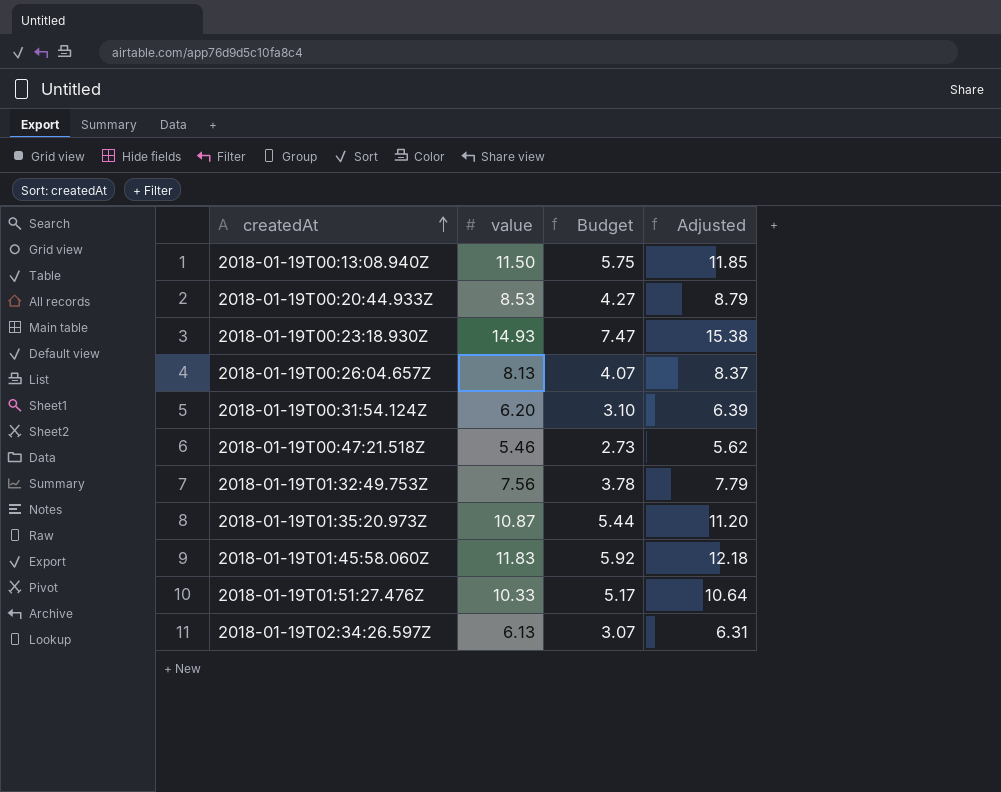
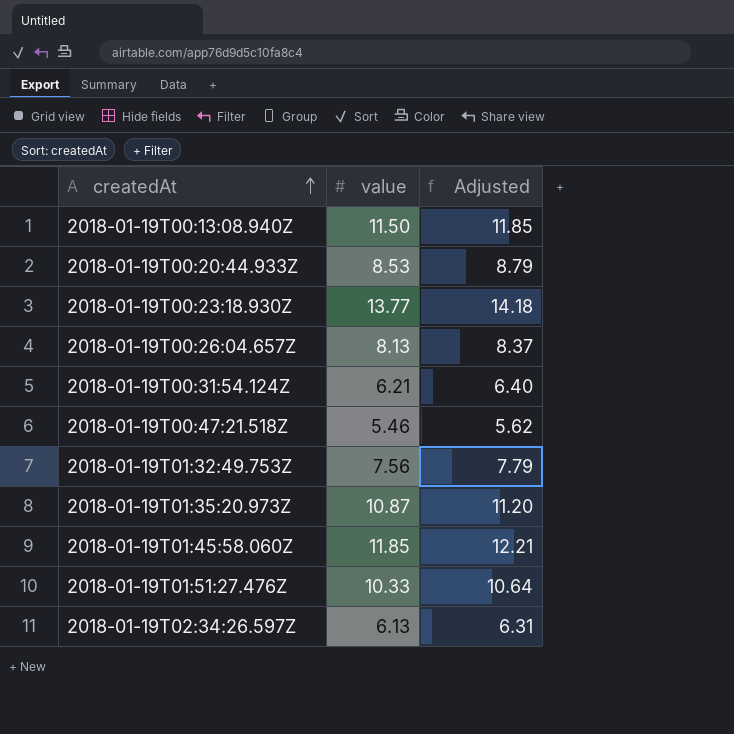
column Budget | formula: [value] * 0.5 -> none
2018-01-19T00:23:18.930Z | value: 14.93 -> 13.77
2018-01-19T00:23:18.930Z | Adjusted: 15.38 -> 14.18
2018-01-19T00:31:54.124Z | value: 6.20 -> 6.21
2018-01-19T00:31:54.124Z | Adjusted: 6.39 -> 6.40
2018-01-19T01:45:58.060Z | value: 11.83 -> 11.85
2018-01-19T01:45:58.060Z | Adjusted: 12.18 -> 12.21

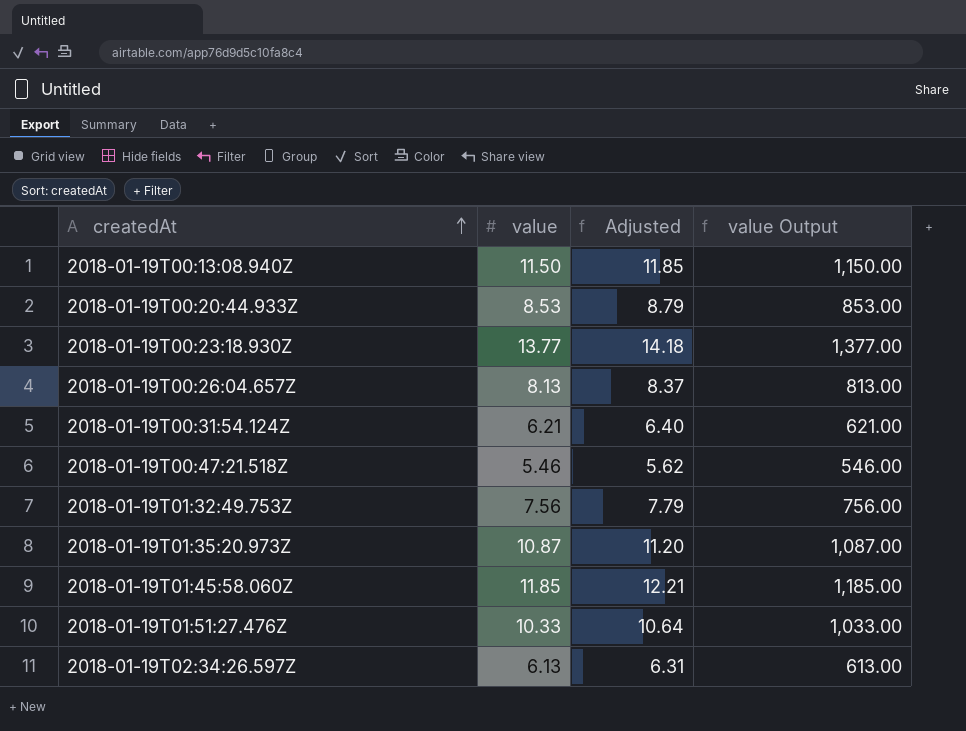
column value Output | formula: none -> [value] * 100

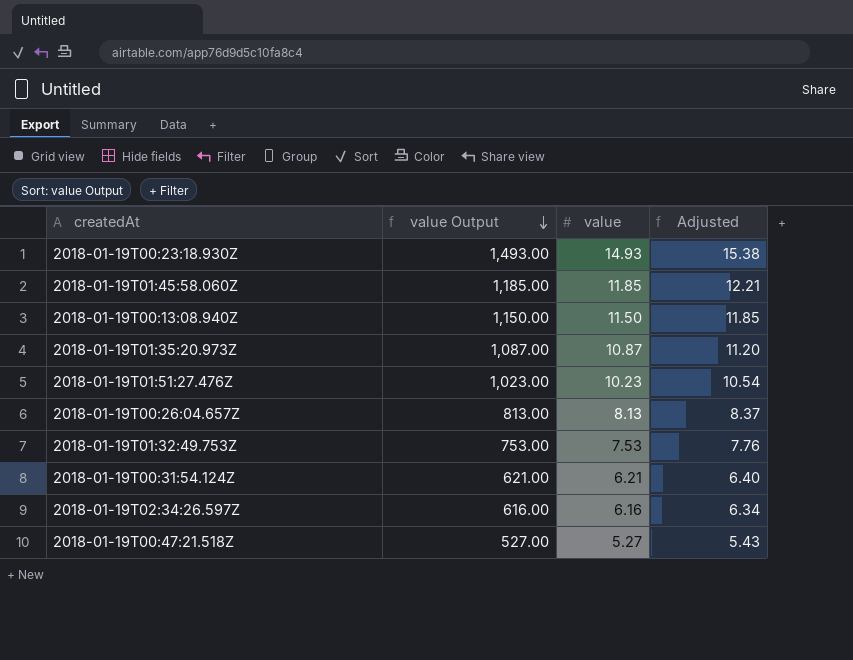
row order: createdAt ascending -> value Output descending
column value Output | position: 4 -> 2
row 2018-01-19T00:20:44.933Z: 8.53 | 8.79 | 853.00 -> none
2018-01-19T00:23:18.930Z | value Output: 1,377.00 -> 1,493.00
2018-01-19T00:23:18.930Z | value: 13.77 -> 14.93
2018-01-19T00:23:18.930Z | Adjusted: 14.18 -> 15.38
2018-01-19T01:51:27.476Z | value Output: 1,033.00 -> 1,023.00
2018-01-19T01:51:27.476Z | value: 10.33 -> 10.23
2018-01-19T01:51:27.476Z | Adjusted: 10.64 -> 10.54
2018-01-19T01:32:49.753Z | value Output: 756.00 -> 753.00
2018-01-19T01:32:49.753Z | value: 7.56 -> 7.53
2018-01-19T01:32:49.753Z | Adjusted: 7.79 -> 7.76
2018-01-19T02:34:26.597Z | value Output: 613.00 -> 616.00
2018-01-19T02:34:26.597Z | value: 6.13 -> 6.16
2018-01-19T02:34:26.597Z | Adjusted: 6.31 -> 6.34
2018-01-19T00:47:21.518Z | value Output: 546.00 -> 527.00
2018-01-19T00:47:21.518Z | value: 5.46 -> 5.27
2018-01-19T00:47:21.518Z | Adjusted: 5.62 -> 5.43

